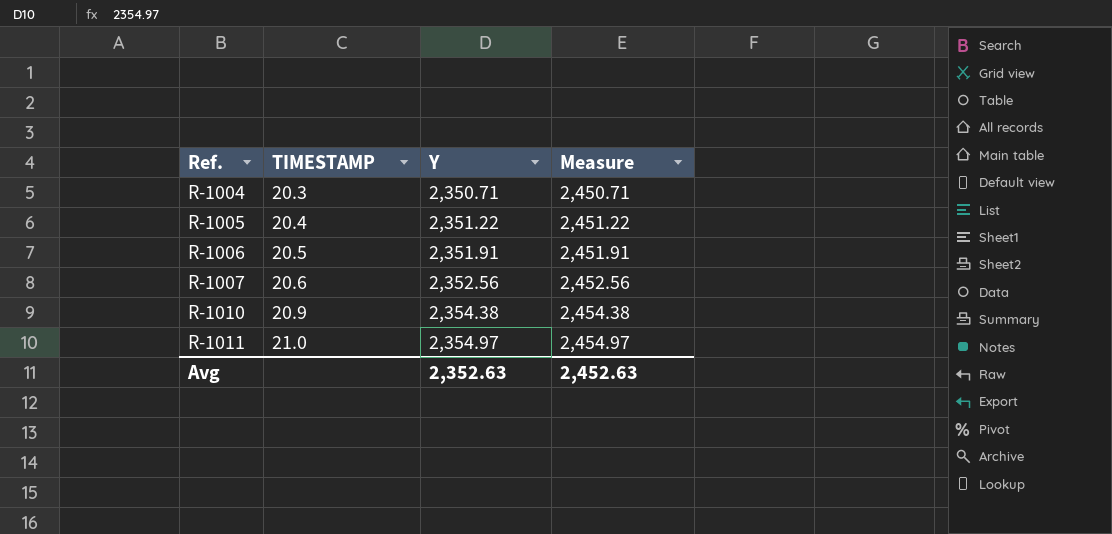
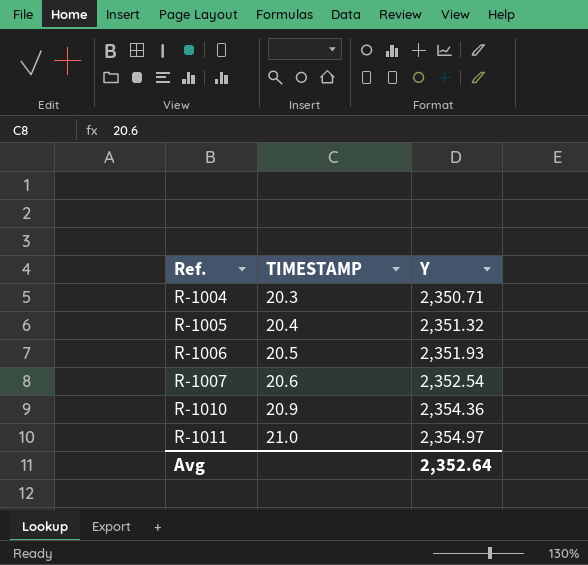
column Measure | formula: [Y] + 100 -> none
R-1005 | Y: 2,351.22 -> 2,351.32
R-1006 | Y: 2,351.91 -> 2,351.93
R-1007 | Y: 2,352.56 -> 2,352.54
R-1010 | Y: 2,354.38 -> 2,354.36
Avg | Y: 2,352.63 -> 2,352.64

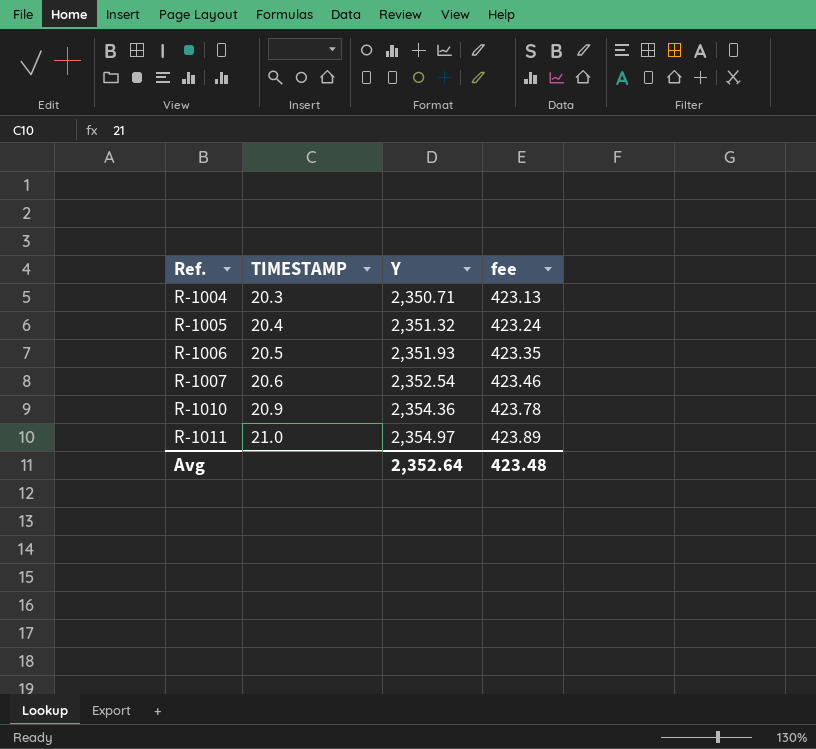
column fee | formula: none -> [Y] * 0.18

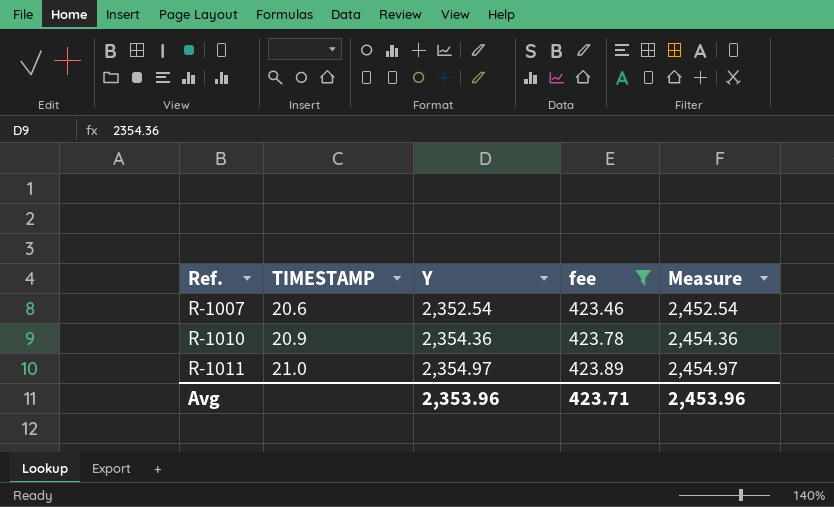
filter: none -> fee >= 423.46
column Measure | formula: none -> [Y] + 100
Avg | Y: 2,352.64 -> 2,353.96
Avg | fee: 423.48 -> 423.71

